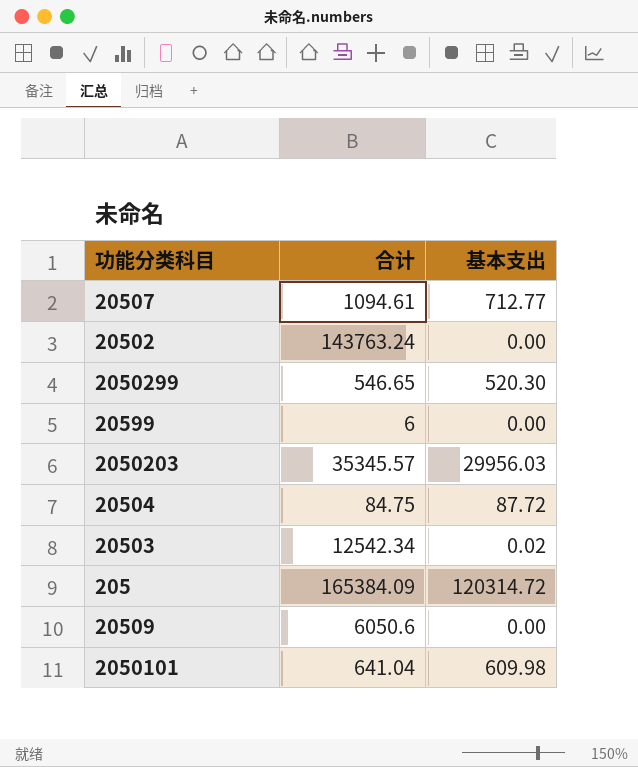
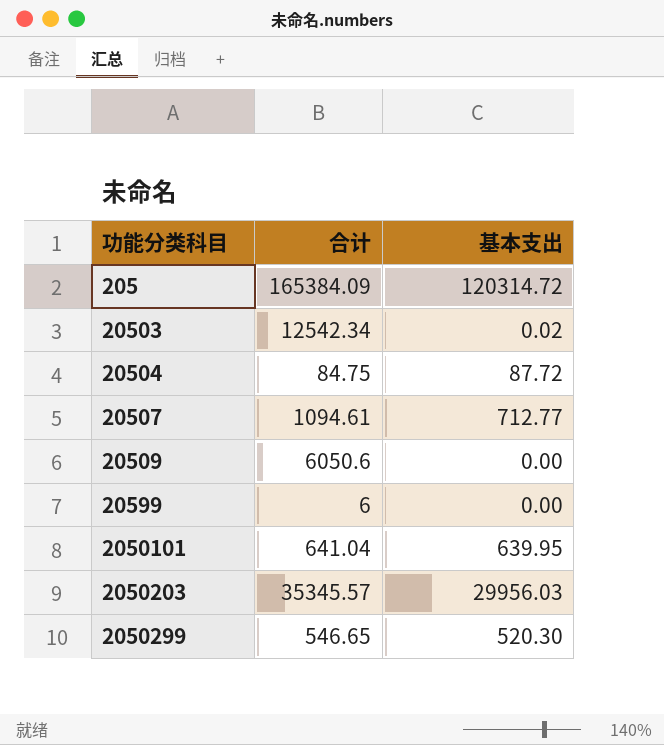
row order: none -> 功能分类科目 ascending
row 20502: 143763.24 | 0.00 -> none
2050101 | 基本支出: 609.98 -> 639.95

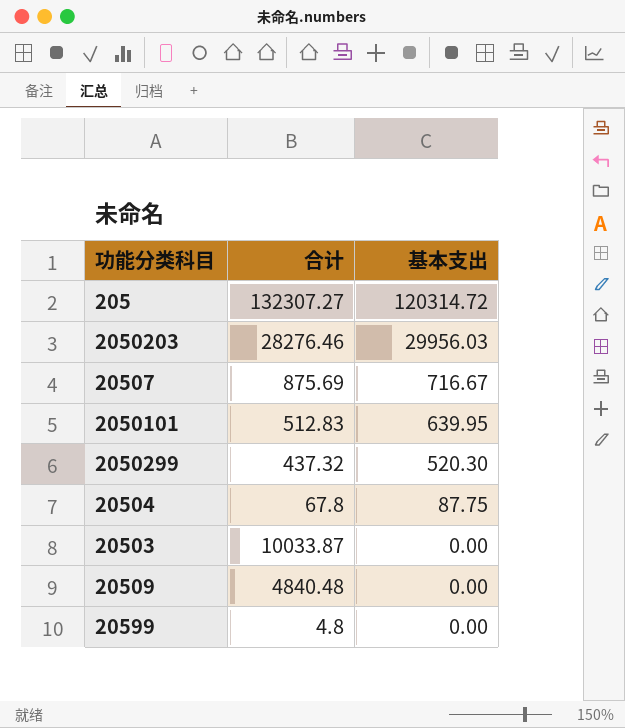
row order: 功能分类科目 ascending -> 基本支出 descending
205 | 合计: 165384.09 -> 132307.27
2050203 | 合计: 35345.57 -> 28276.46
20507 | 合计: 1094.61 -> 875.69
20507 | 基本支出: 712.77 -> 716.67
2050101 | 合计: 641.04 -> 512.83
2050299 | 合计: 546.65 -> 437.32
20504 | 合计: 84.75 -> 67.8
20504 | 基本支出: 87.72 -> 87.75
20503 | 合计: 12542.34 -> 10033.87
20503 | 基本支出: 0.02 -> 0.00
20509 | 合计: 6050.6 -> 4840.48
20599 | 合计: 6 -> 4.8

